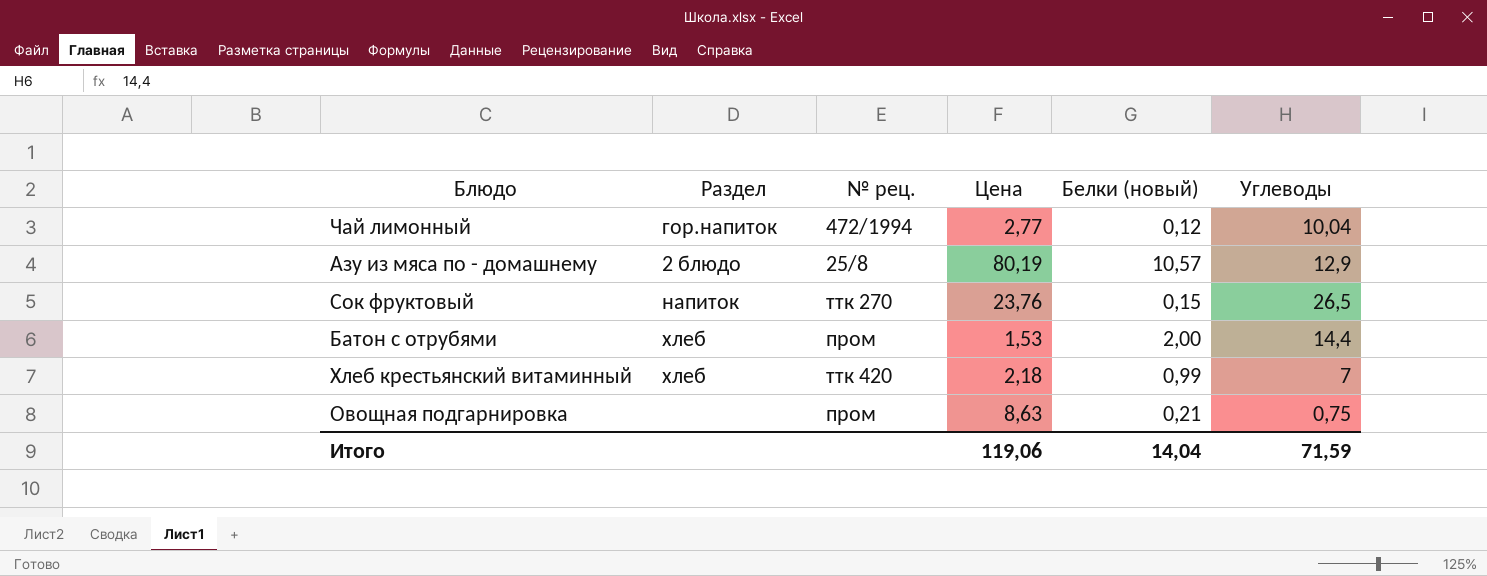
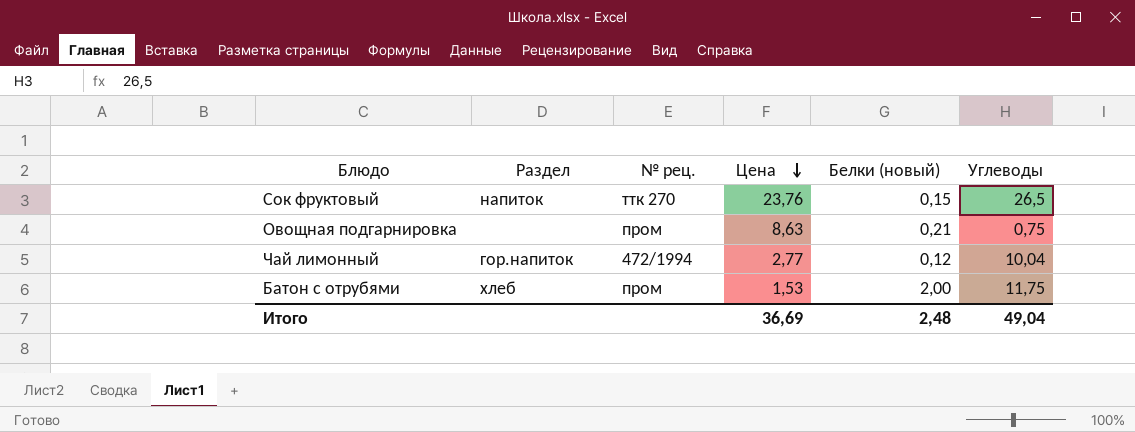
row order: none -> Цена descending
row Азу из мяса по - домашнему: 2 блюдо | 25/8 | 80,19 | 10,57 | 12,9 -> none
row Хлеб крестьянский витаминный: хлеб | ттк 420 | 2,18 | 0,99 | 7 -> none
Батон с отрубями | Углеводы: 14,4 -> 11,75
Итого | Цена: 119,06 -> 36,69
Итого | Белки (новый): 14,04 -> 2,48
Итого | Углеводы: 71,59 -> 49,04

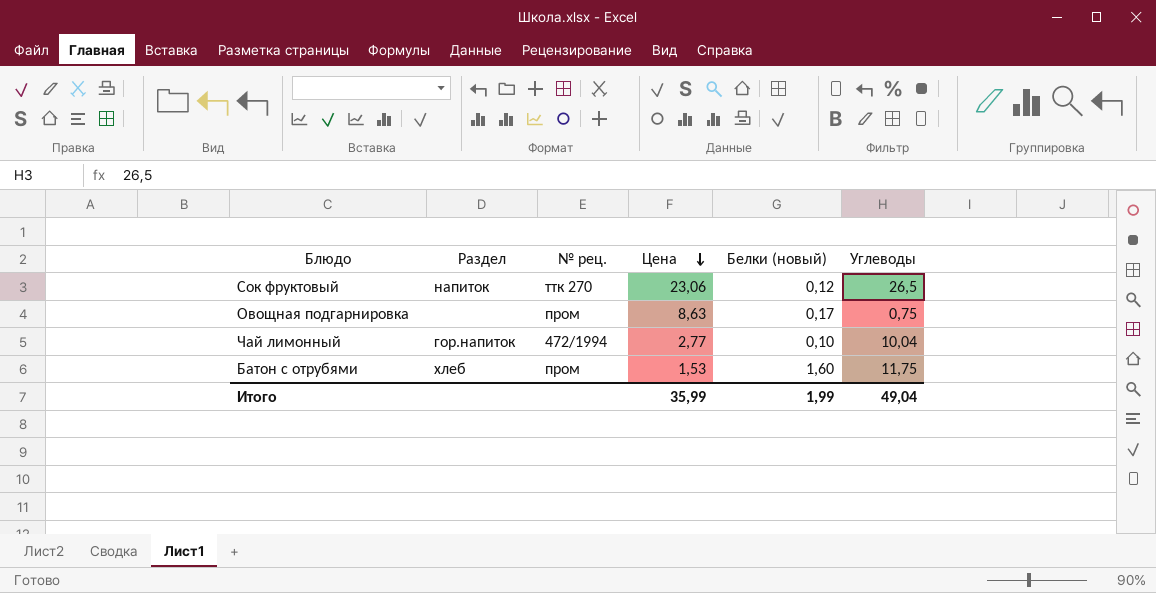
Сок фруктовый | Цена: 23,76 -> 23,06
Сок фруктовый | Белки (новый): 0,15 -> 0,12
Овощная подгарнировка | Белки (новый): 0,21 -> 0,17
Чай лимонный | Белки (новый): 0,12 -> 0,10
Батон с отрубями | Белки (новый): 2,00 -> 1,60
Итого | Цена: 36,69 -> 35,99
Итого | Белки (новый): 2,48 -> 1,99

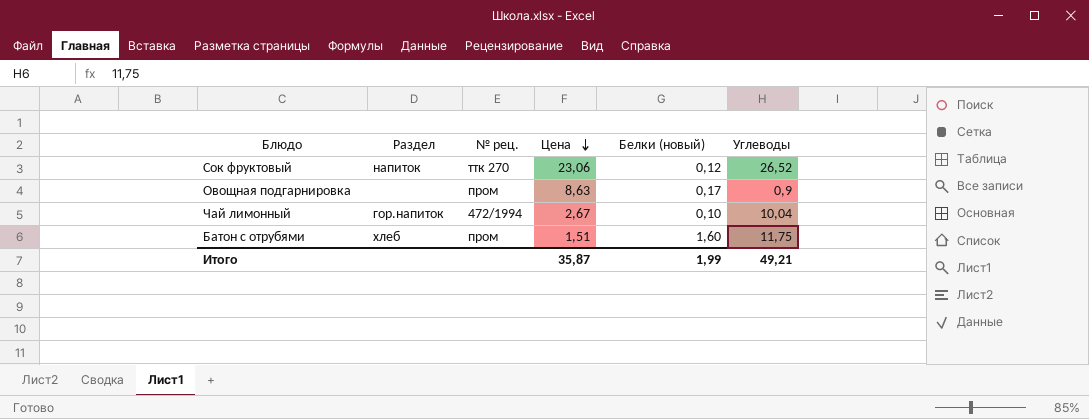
Сок фруктовый | Углеводы: 26,5 -> 26,52
Овощная подгарнировка | Углеводы: 0,75 -> 0,9
Чай лимонный | Цена: 2,77 -> 2,67
Батон с отрубями | Цена: 1,53 -> 1,51
Итого | Цена: 35,99 -> 35,87
Итого | Углеводы: 49,04 -> 49,21

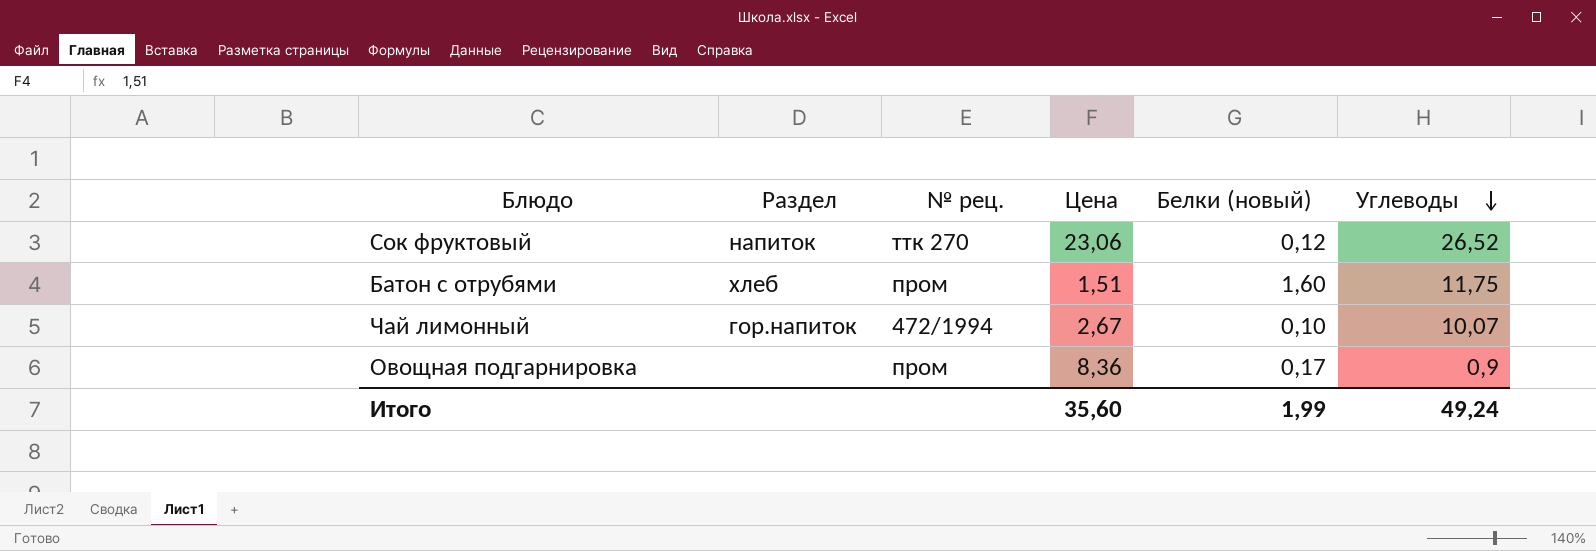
row order: Цена descending -> Углеводы descending
Чай лимонный | Углеводы: 10,04 -> 10,07
Овощная подгарнировка | Цена: 8,63 -> 8,36
Итого | Цена: 35,87 -> 35,60
Итого | Углеводы: 49,21 -> 49,24

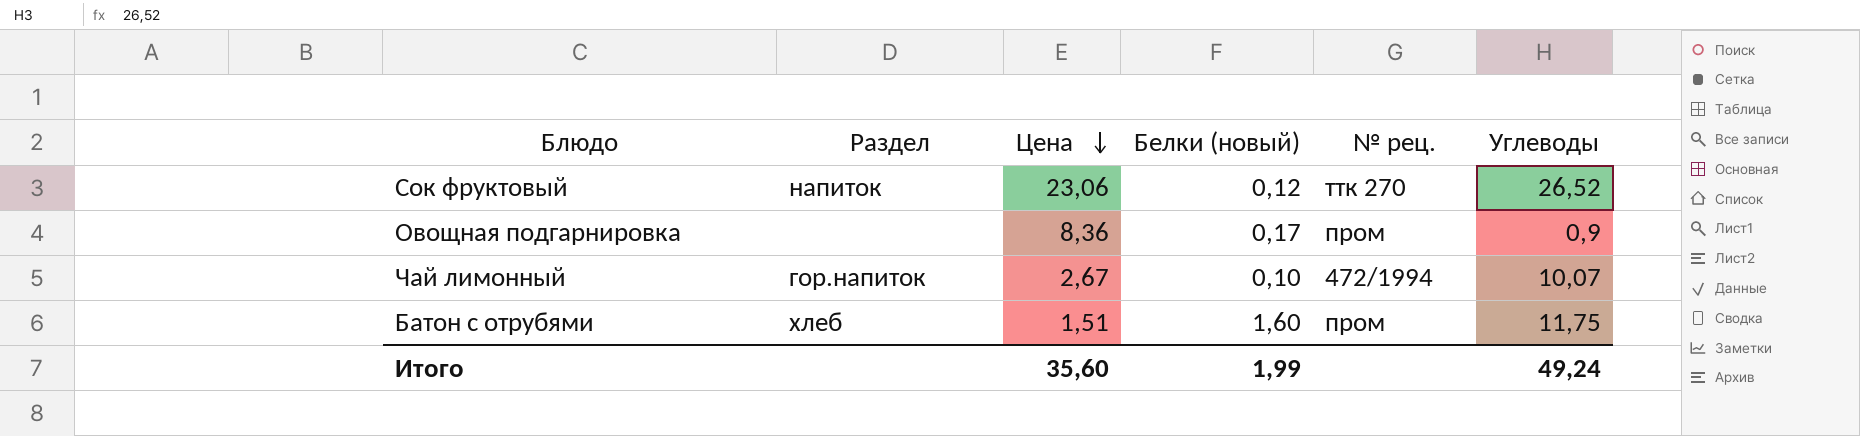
row order: Углеводы descending -> Цена descending
column № рец. | position: 3 -> 5

